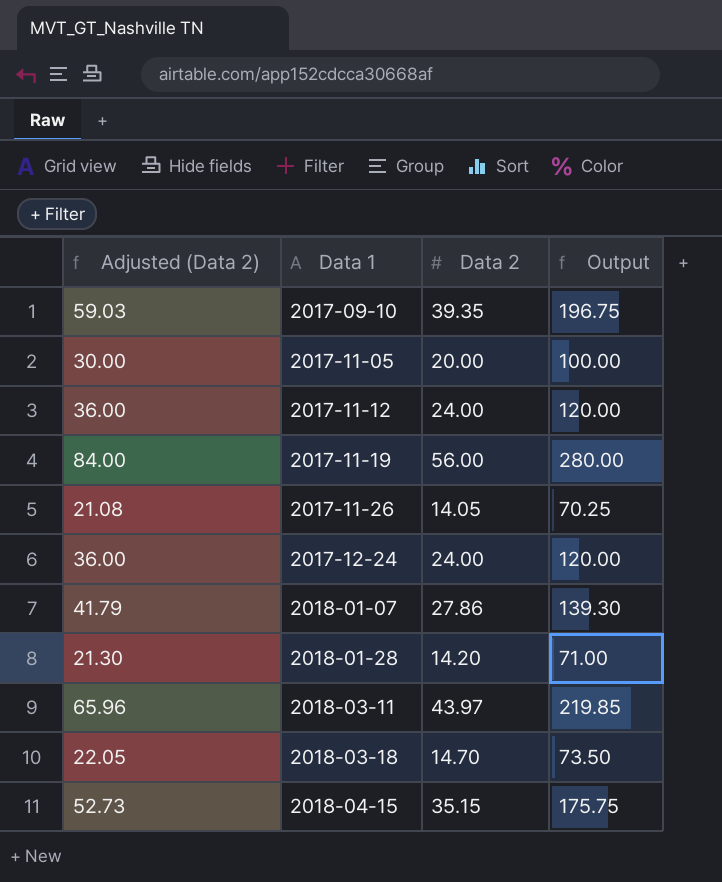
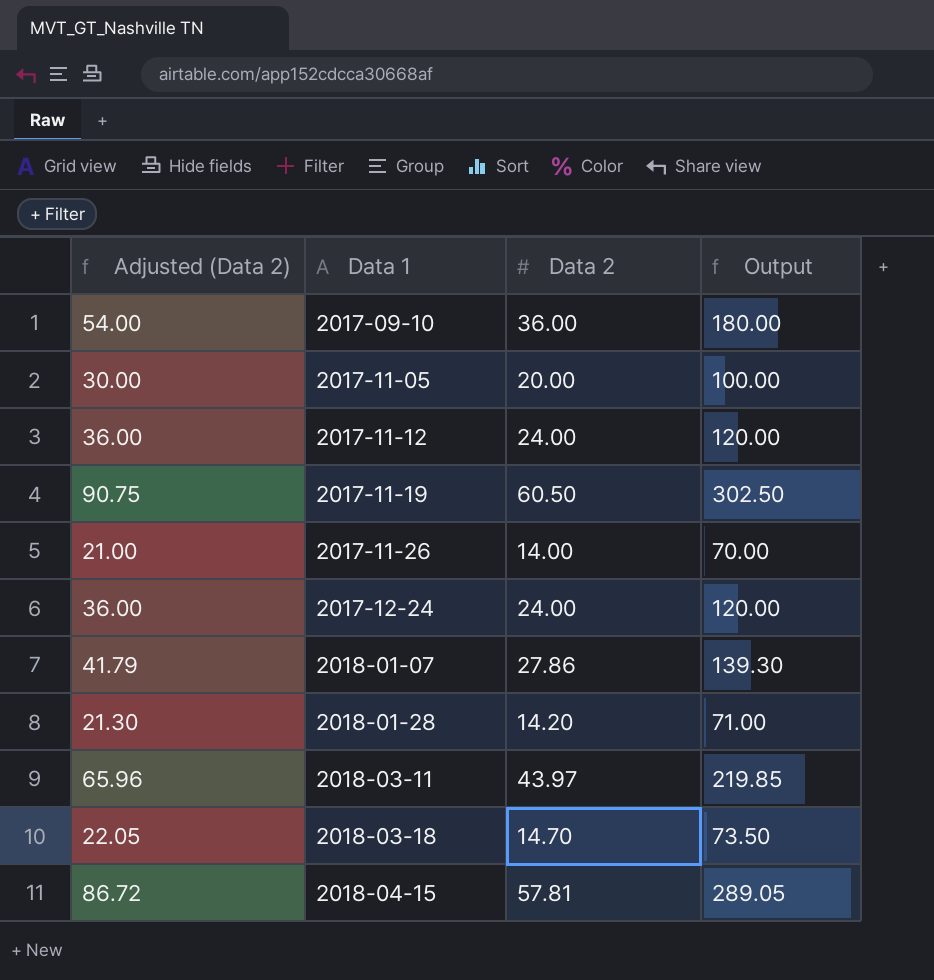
2017-09-10 | Adjusted (Data 2): 59.03 -> 54.00
2017-09-10 | Data 2: 39.35 -> 36.00
2017-09-10 | Output: 196.75 -> 180.00
2017-11-19 | Adjusted (Data 2): 84.00 -> 90.75
2017-11-19 | Data 2: 56.00 -> 60.50
2017-11-19 | Output: 280.00 -> 302.50
2017-11-26 | Adjusted (Data 2): 21.08 -> 21.00
2017-11-26 | Data 2: 14.05 -> 14.00
2017-11-26 | Output: 70.25 -> 70.00
2018-04-15 | Adjusted (Data 2): 52.73 -> 86.72
2018-04-15 | Data 2: 35.15 -> 57.81
2018-04-15 | Output: 175.75 -> 289.05

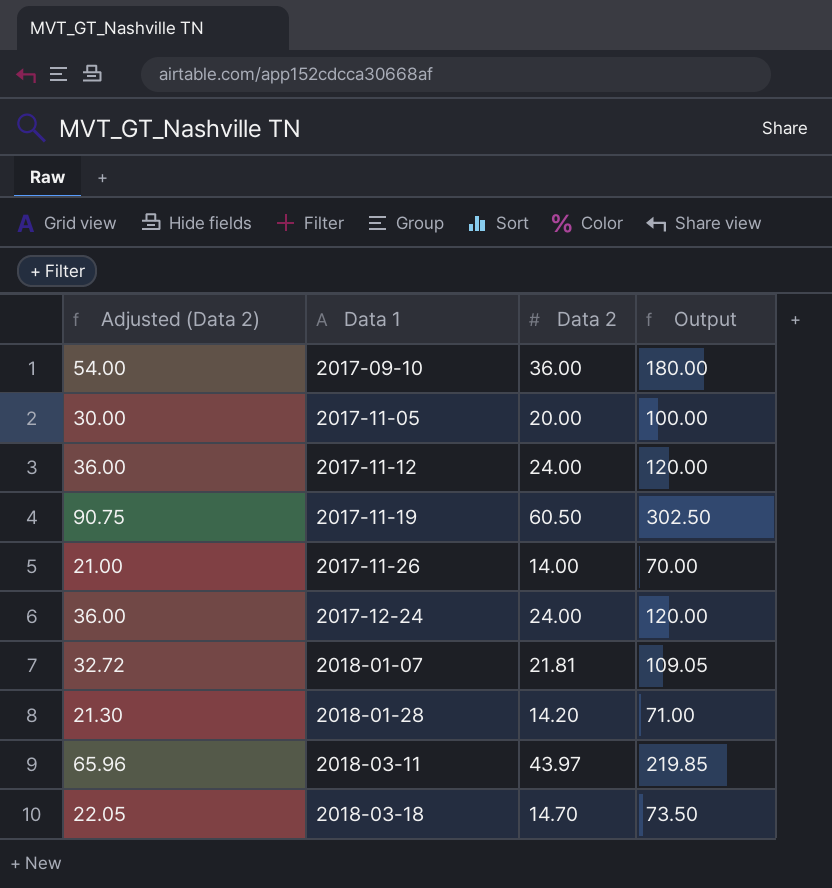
row 2018-04-15: 86.72 | 57.81 | 289.05 -> none
2018-01-07 | Adjusted (Data 2): 41.79 -> 32.72
2018-01-07 | Data 2: 27.86 -> 21.81
2018-01-07 | Output: 139.30 -> 109.05

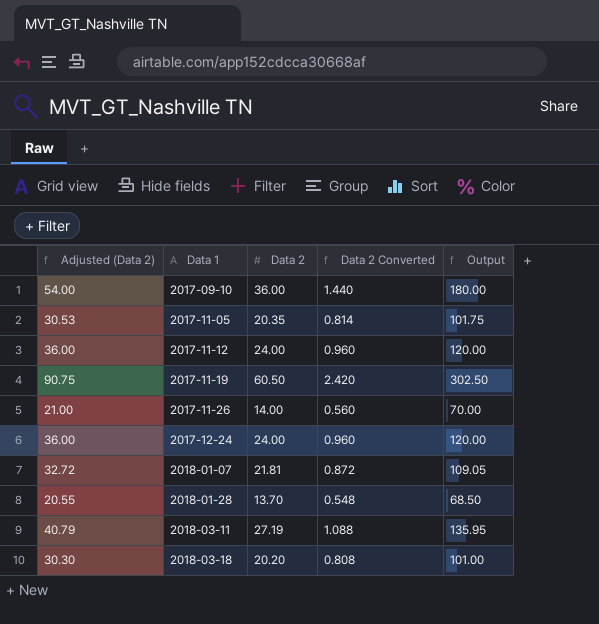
column Data 2 Converted | formula: none -> [Data 2] * 0.04
2017-11-05 | Adjusted (Data 2): 30.00 -> 30.53
2017-11-05 | Data 2: 20.00 -> 20.35
2017-11-05 | Output: 100.00 -> 101.75
2018-01-28 | Adjusted (Data 2): 21.30 -> 20.55
2018-01-28 | Data 2: 14.20 -> 13.70
2018-01-28 | Output: 71.00 -> 68.50
2018-03-11 | Adjusted (Data 2): 65.96 -> 40.79
2018-03-11 | Data 2: 43.97 -> 27.19
2018-03-11 | Output: 219.85 -> 135.95
2018-03-18 | Adjusted (Data 2): 22.05 -> 30.30
2018-03-18 | Data 2: 14.70 -> 20.20
2018-03-18 | Output: 73.50 -> 101.00

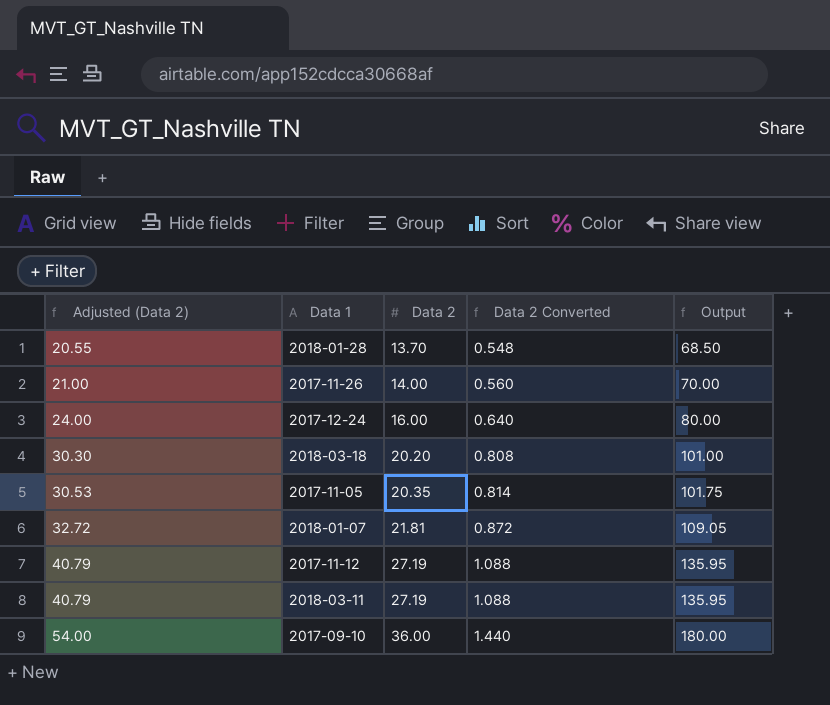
row order: Data 1 ascending -> Adjusted (Data 2) ascending
row 2017-11-19: 90.75 | 60.50 | 2.420 | 302.50 -> none
2017-12-24 | Adjusted (Data 2): 36.00 -> 24.00
2017-12-24 | Data 2: 24.00 -> 16.00
2017-12-24 | Data 2 Converted: 0.960 -> 0.640
2017-12-24 | Output: 120.00 -> 80.00
2017-11-12 | Adjusted (Data 2): 36.00 -> 40.79
2017-11-12 | Data 2: 24.00 -> 27.19
2017-11-12 | Data 2 Converted: 0.960 -> 1.088
2017-11-12 | Output: 120.00 -> 135.95

